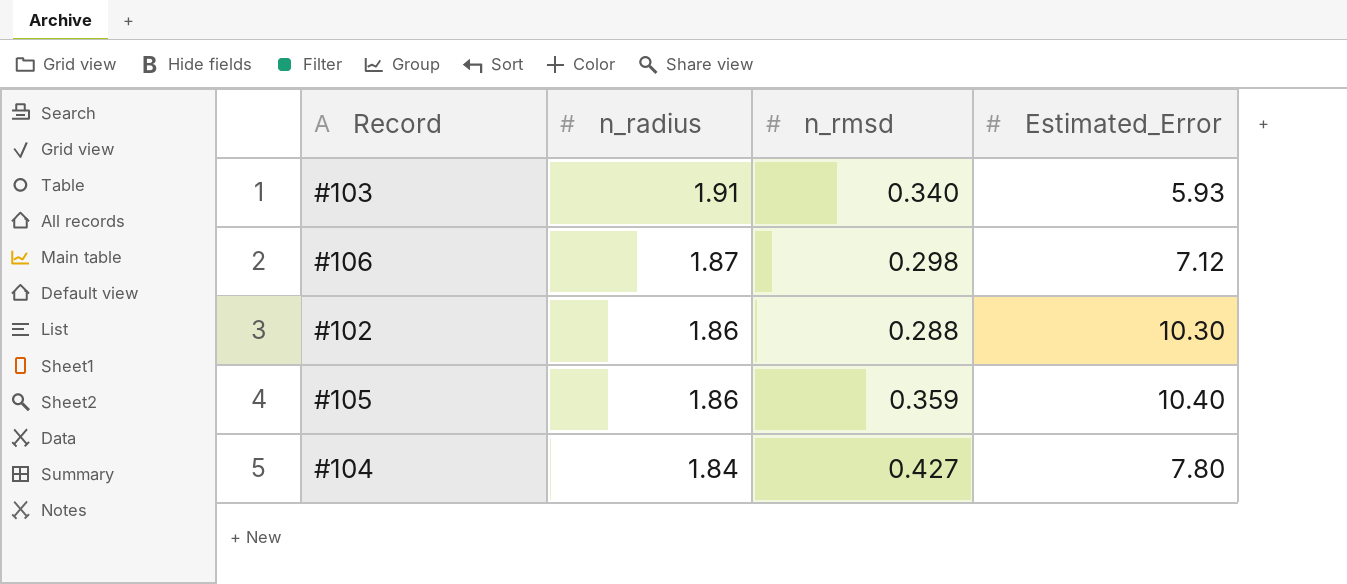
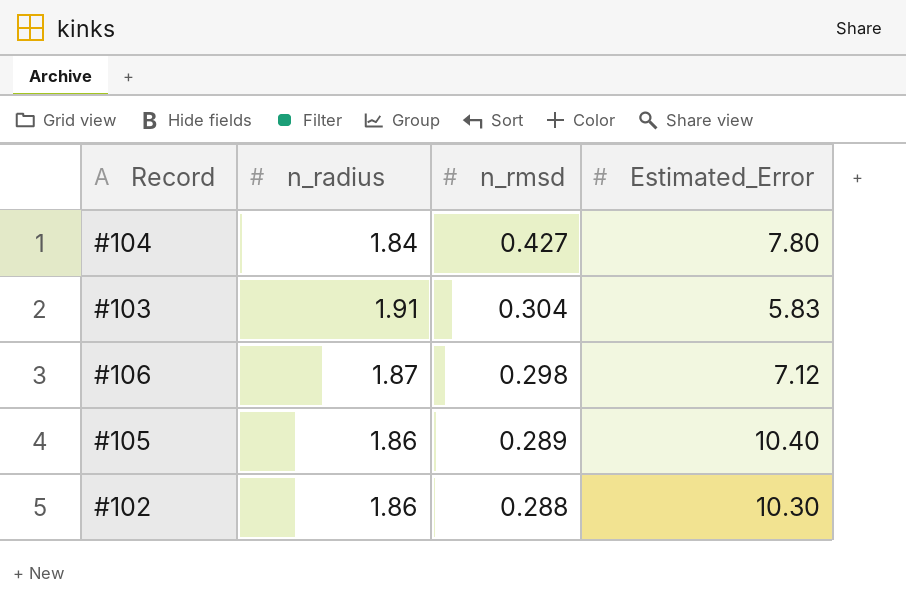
row order: n_radius descending -> n_rmsd descending
#103 | n_rmsd: 0.340 -> 0.304
#103 | Estimated_Error: 5.93 -> 5.83
#105 | n_rmsd: 0.359 -> 0.289

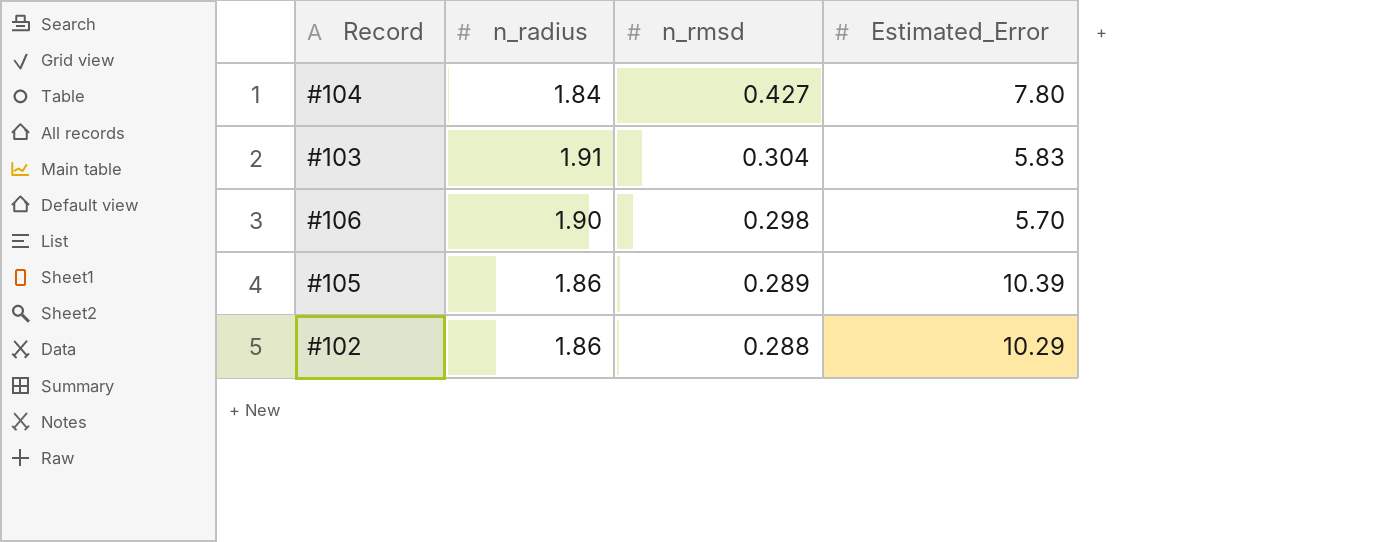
#106 | n_radius: 1.87 -> 1.90
#106 | Estimated_Error: 7.12 -> 5.70
#105 | Estimated_Error: 10.40 -> 10.39
#102 | Estimated_Error: 10.30 -> 10.29

